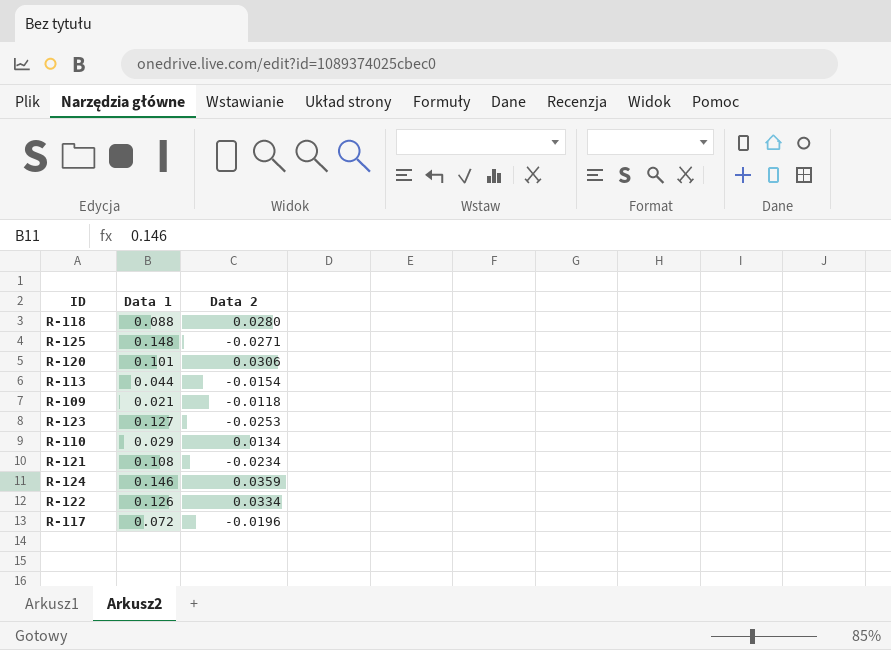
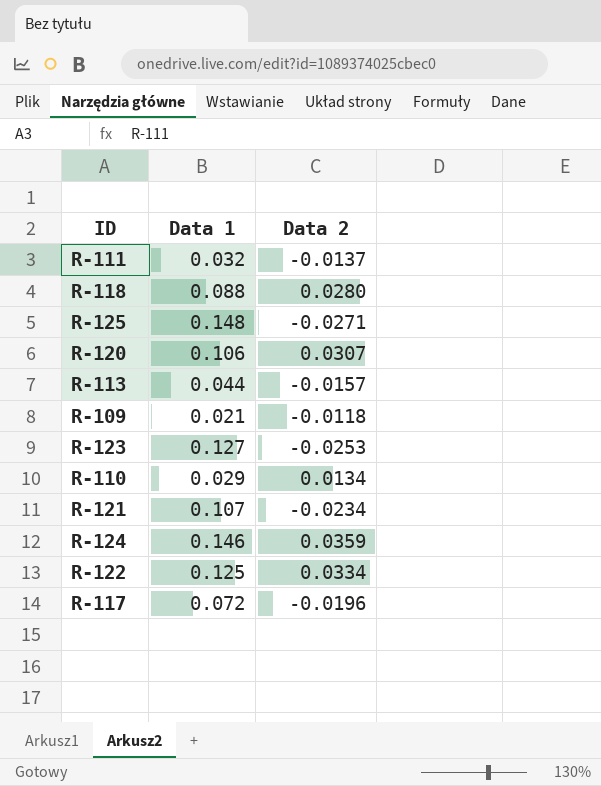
row R-111: none -> 0.032 | -0.0137
R-120 | Data 1: 0.101 -> 0.106
R-120 | Data 2: 0.0306 -> 0.0307
R-113 | Data 2: -0.0154 -> -0.0157
R-121 | Data 1: 0.108 -> 0.107
R-122 | Data 1: 0.126 -> 0.125

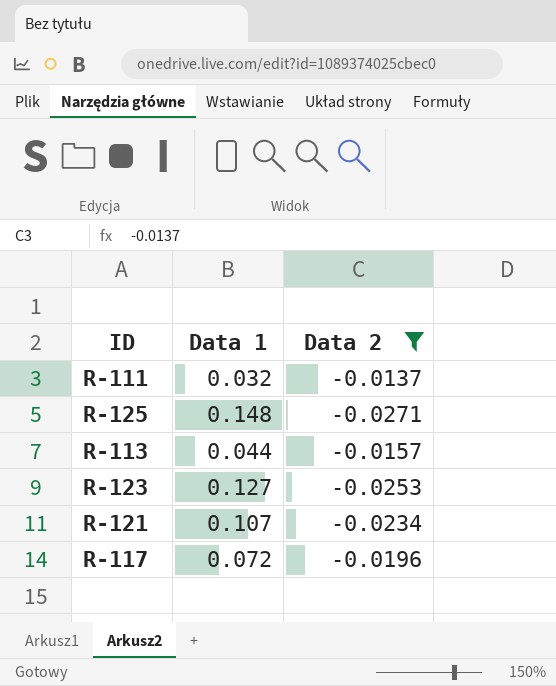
filter: none -> Data 2 <= -0.0137

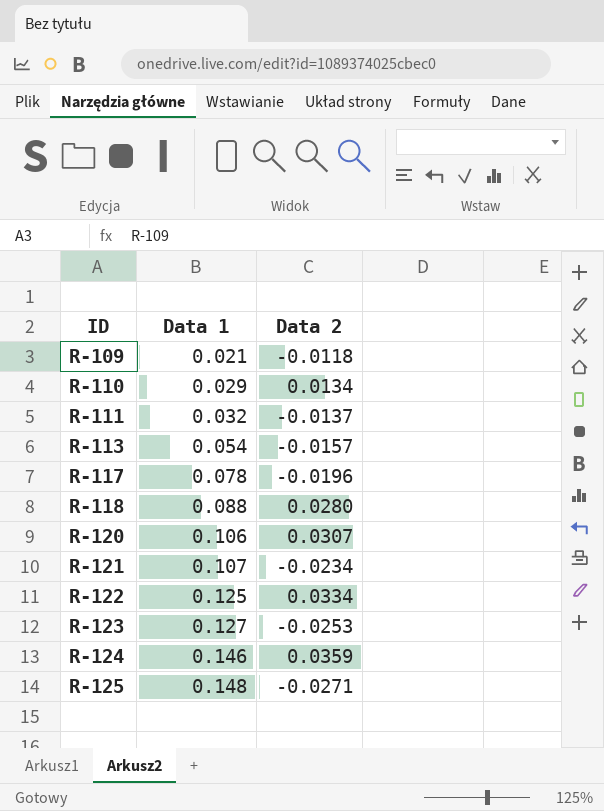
filter: Data 2 <= -0.0137 -> none
row order: none -> ID ascending
R-113 | Data 1: 0.044 -> 0.054
R-117 | Data 1: 0.072 -> 0.078

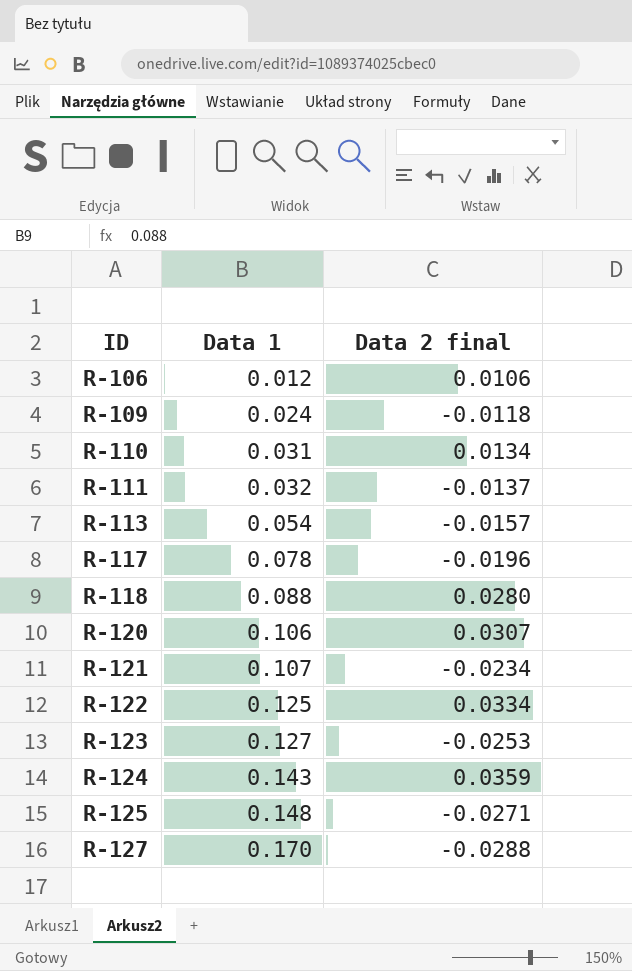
column name: Data 2 -> Data 2 final
row R-106: none -> 0.012 | 0.0106
R-109 | Data 1: 0.021 -> 0.024
R-110 | Data 1: 0.029 -> 0.031
R-124 | Data 1: 0.146 -> 0.143
row R-127: none -> 0.170 | -0.0288

